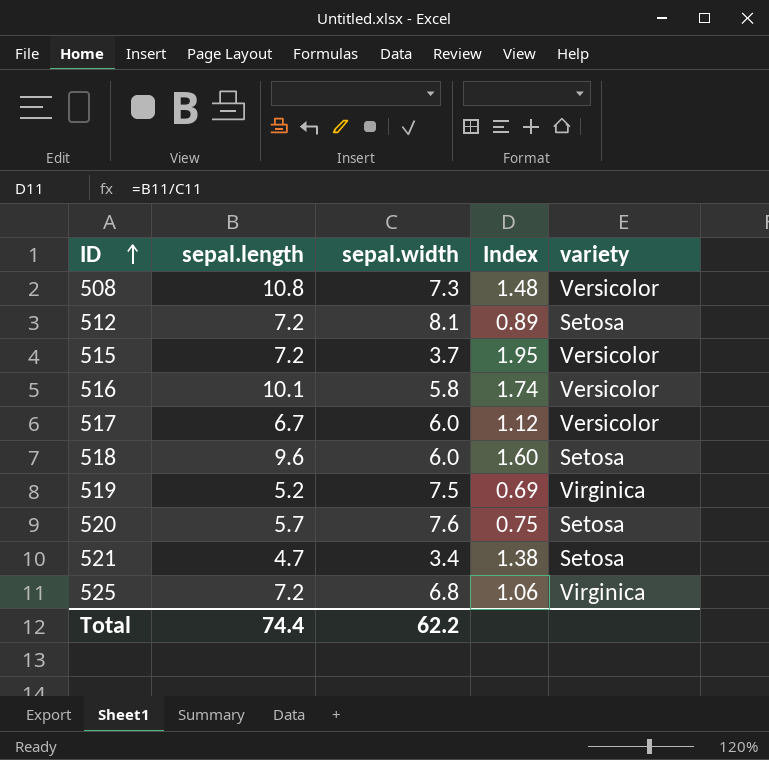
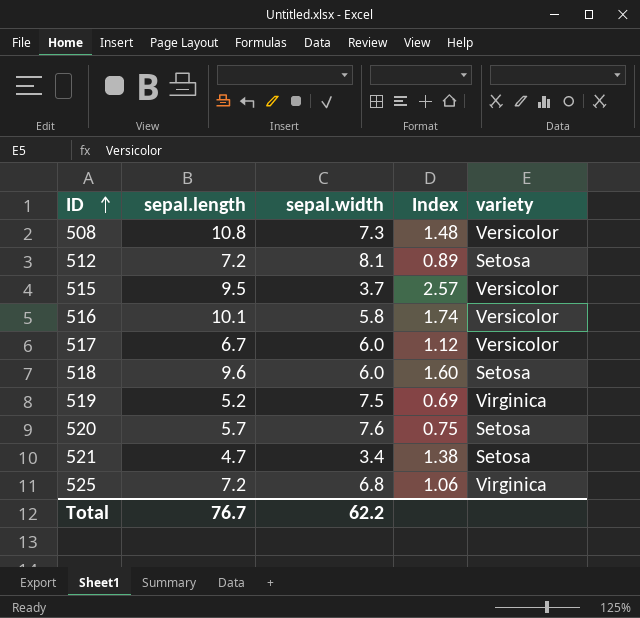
515 | sepal.length: 7.2 -> 9.5
515 | Index: 1.95 -> 2.57
Total | sepal.length: 74.4 -> 76.7

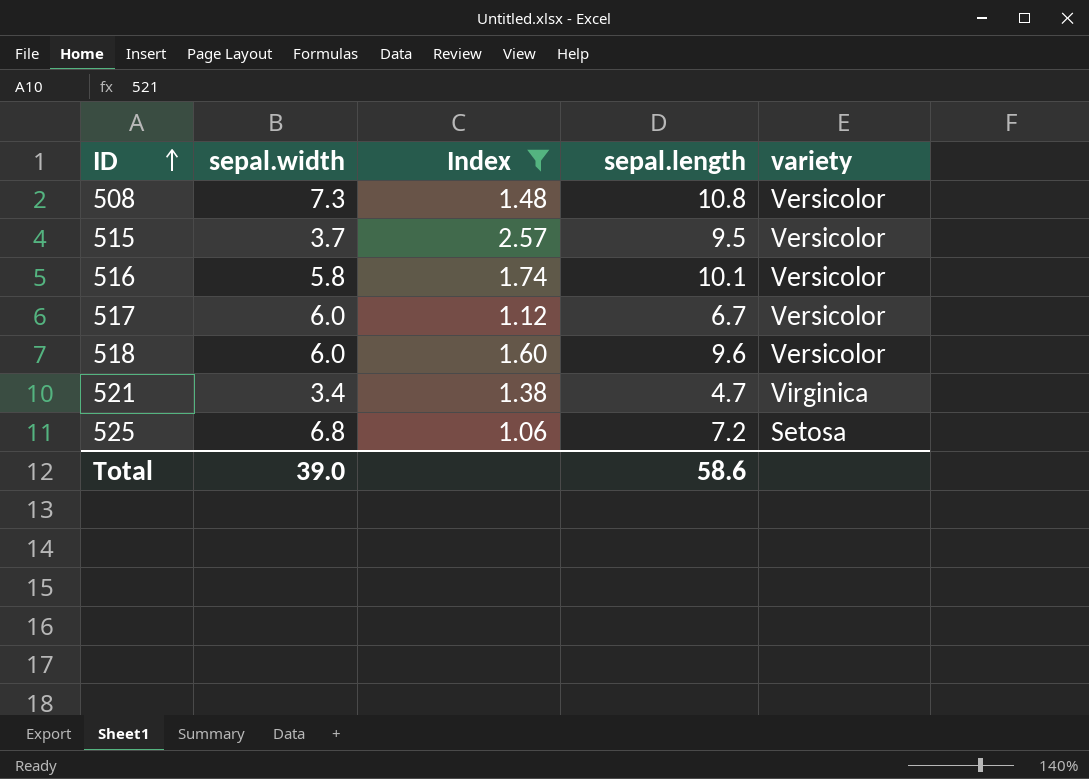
filter: none -> Index >= 1.06
column sepal.length | position: 2 -> 4
518 | variety: Setosa -> Versicolor
521 | variety: Setosa -> Virginica
525 | variety: Virginica -> Setosa
Total | sepal.width: 62.2 -> 39.0
Total | sepal.length: 76.7 -> 58.6

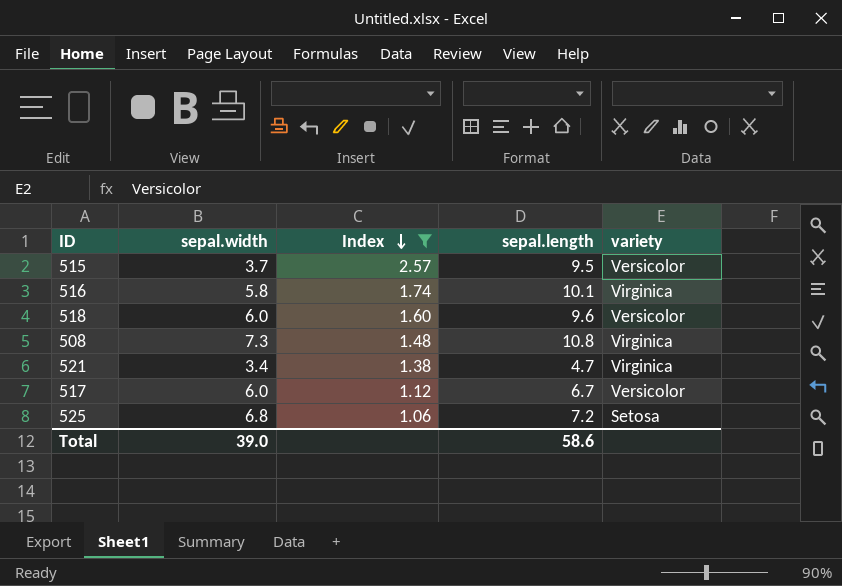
row order: ID ascending -> Index descending
516 | variety: Versicolor -> Virginica
508 | variety: Versicolor -> Virginica

